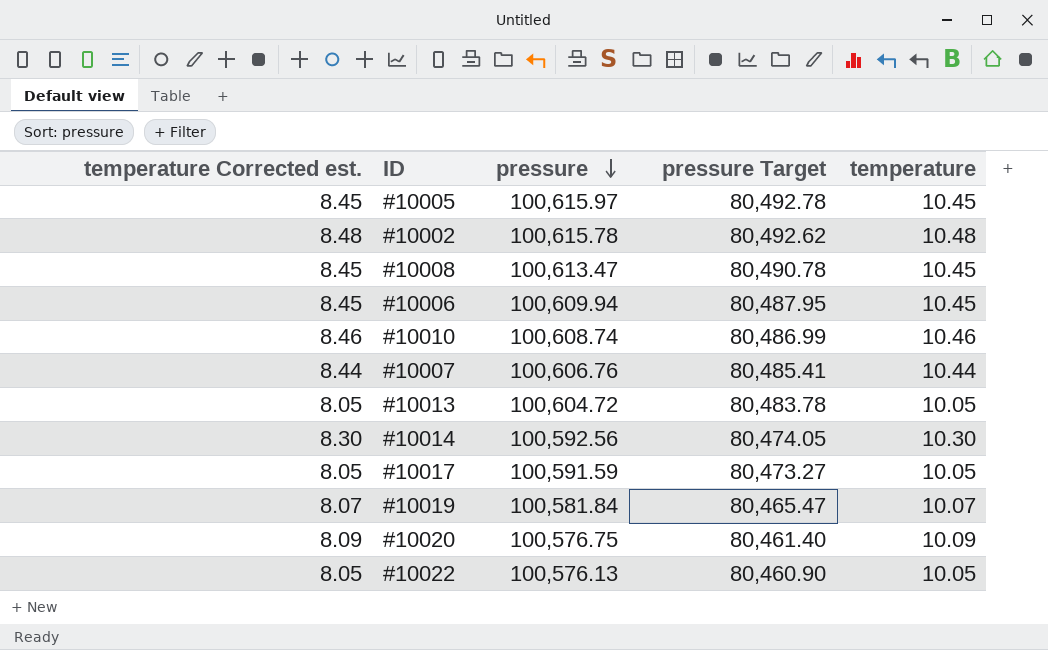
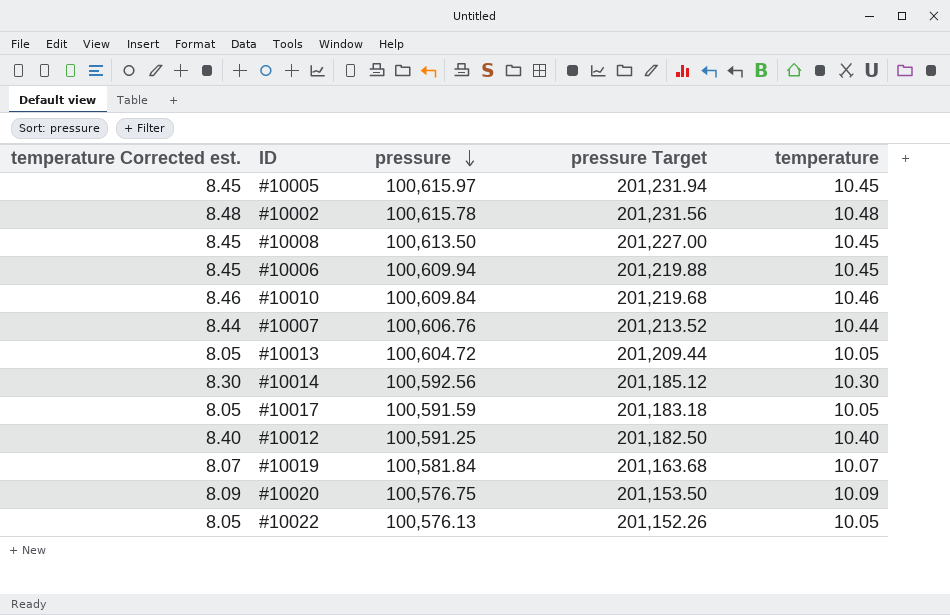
column pressure Target | formula: [pressure] * 0.8 -> [pressure] * 2
#10008 | pressure: 100,613.47 -> 100,613.50
#10010 | pressure: 100,608.74 -> 100,609.84
row #10012: none -> 8.40 | 100,591.25 | 201,182.50 | 10.40

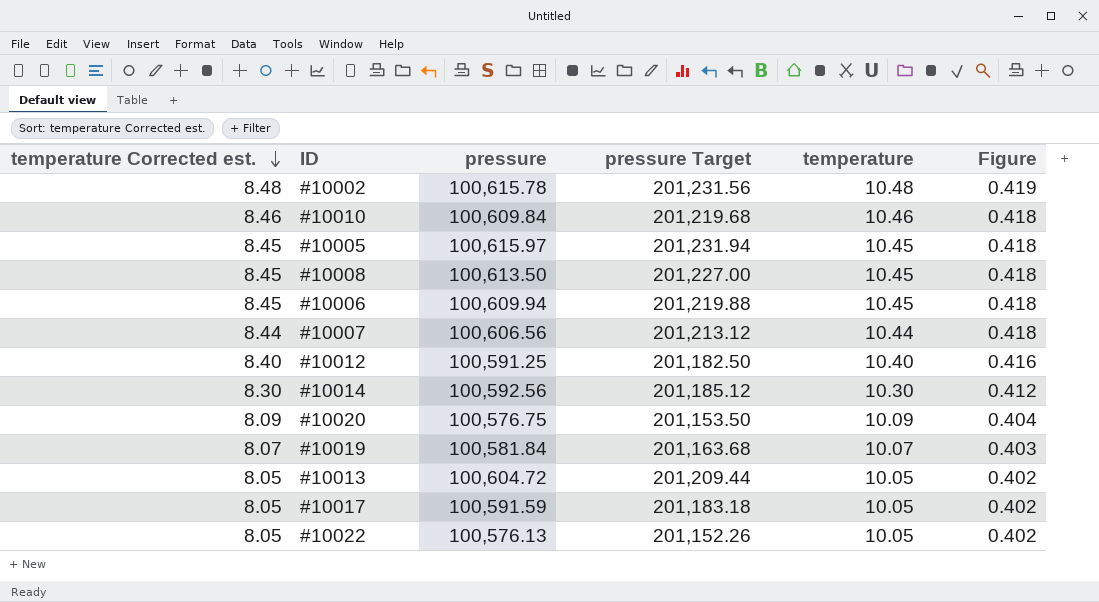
row order: pressure descending -> temperature Corrected est. descending
column Figure | formula: none -> [temperature] * 0.04
#10007 | pressure: 100,606.76 -> 100,606.56
#10007 | pressure Target: 201,213.52 -> 201,213.12

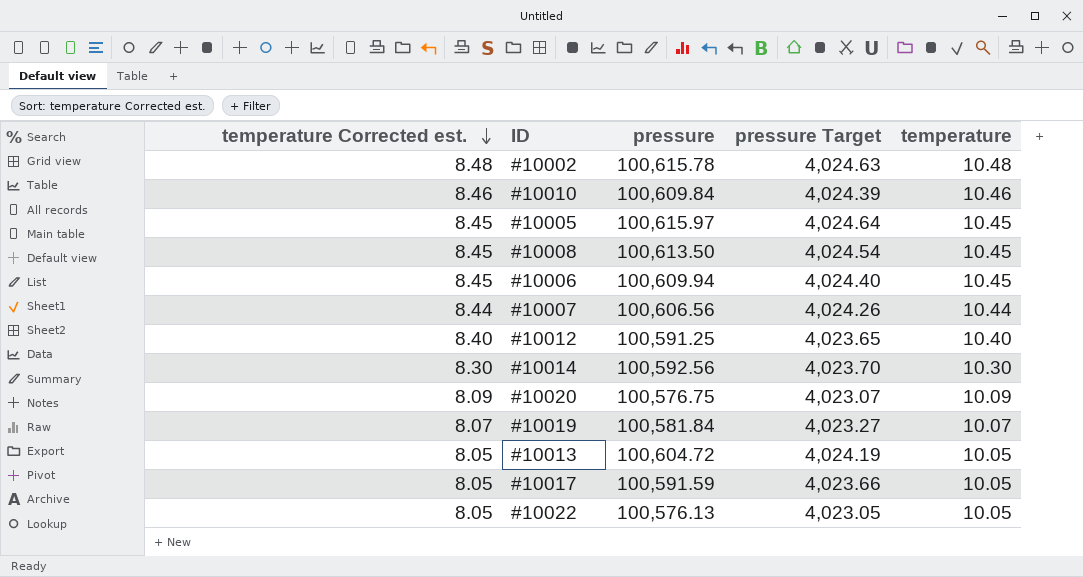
column Figure | formula: [temperature] * 0.04 -> none
column pressure Target | formula: [pressure] * 2 -> [pressure] * 0.04

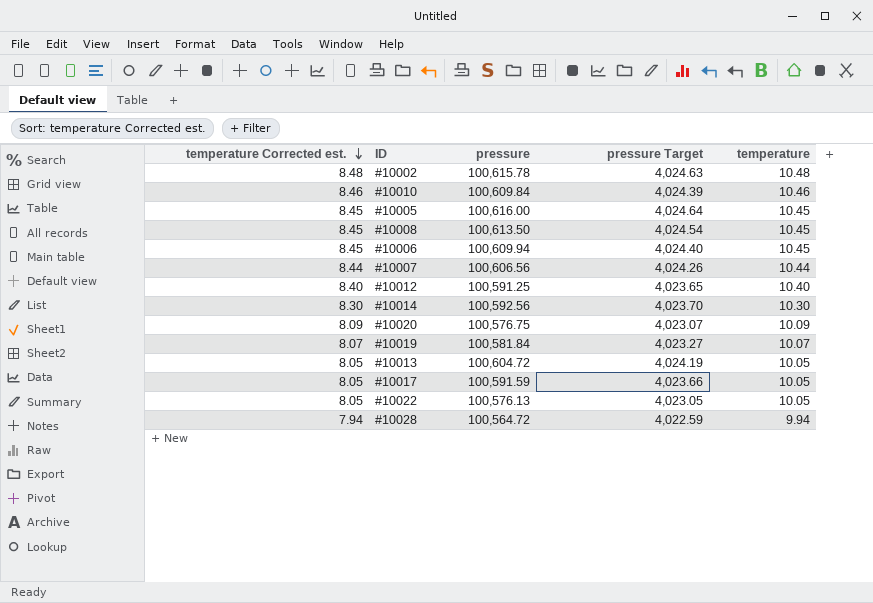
#10005 | pressure: 100,615.97 -> 100,616.00
row #10028: none -> 7.94 | 100,564.72 | 4,022.59 | 9.94

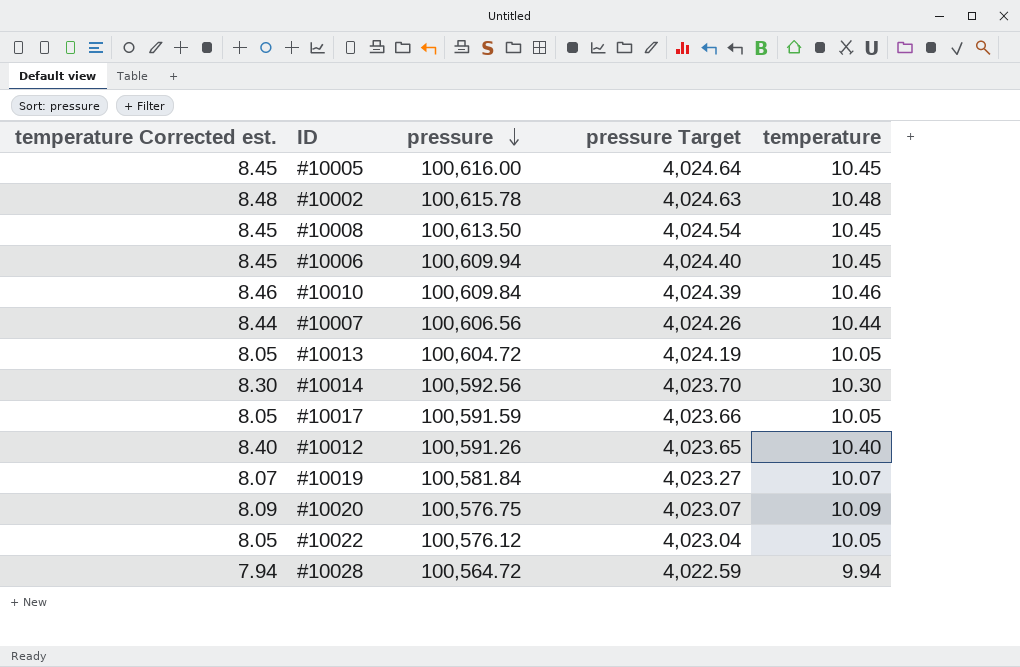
row order: temperature Corrected est. descending -> pressure descending
#10012 | pressure: 100,591.25 -> 100,591.26
#10022 | pressure: 100,576.13 -> 100,576.12
#10022 | pressure Target: 4,023.05 -> 4,023.04

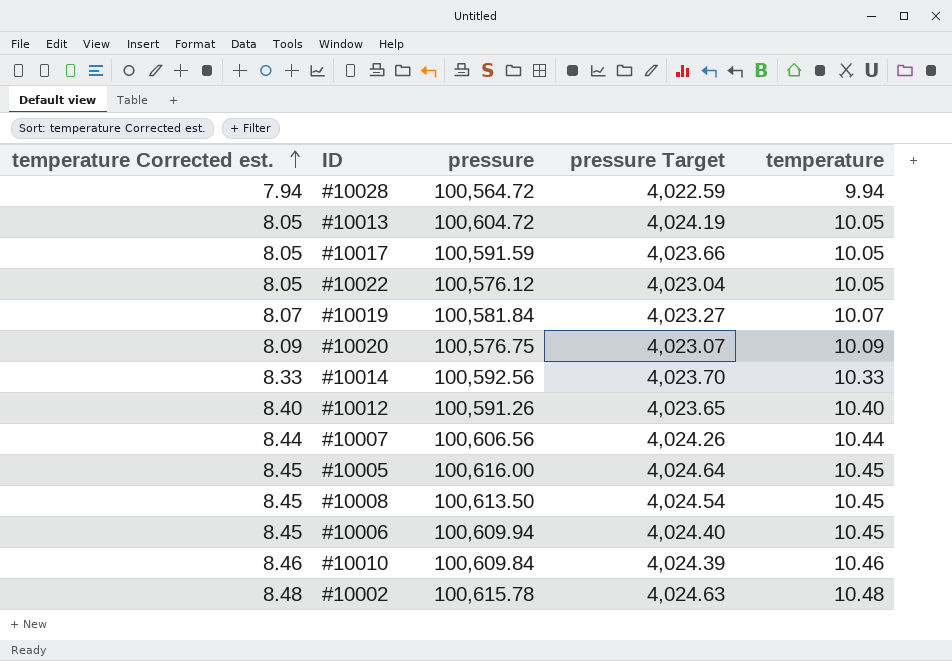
row order: pressure descending -> temperature Corrected est. ascending
#10014 | temperature Corrected est.: 8.30 -> 8.33
#10014 | temperature: 10.30 -> 10.33

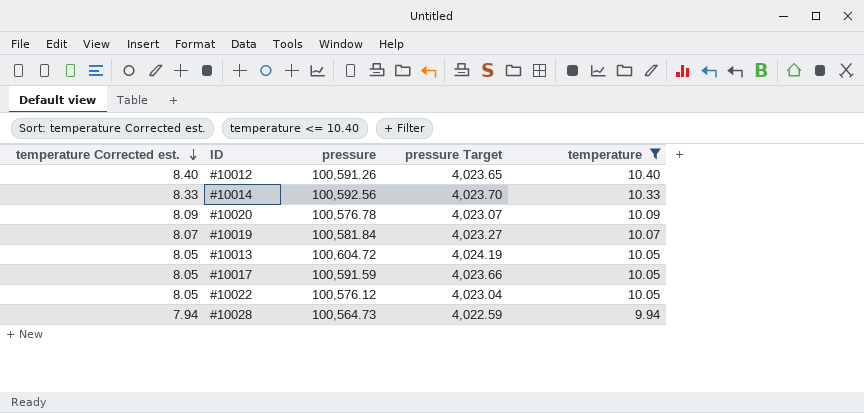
filter: none -> temperature <= 10.40
row order: temperature Corrected est. ascending -> temperature Corrected est. descending
#10020 | pressure: 100,576.75 -> 100,576.78
#10028 | pressure: 100,564.72 -> 100,564.73

